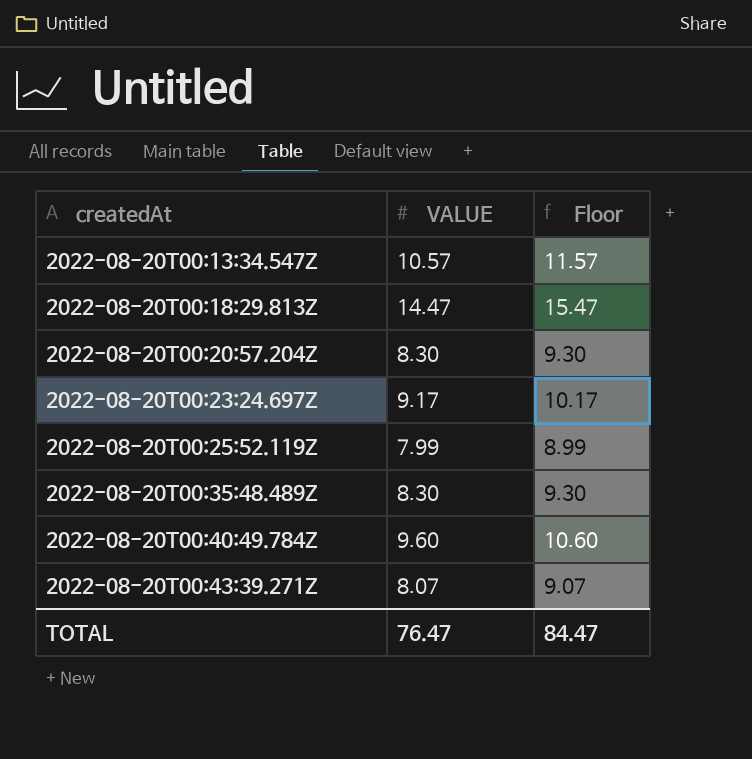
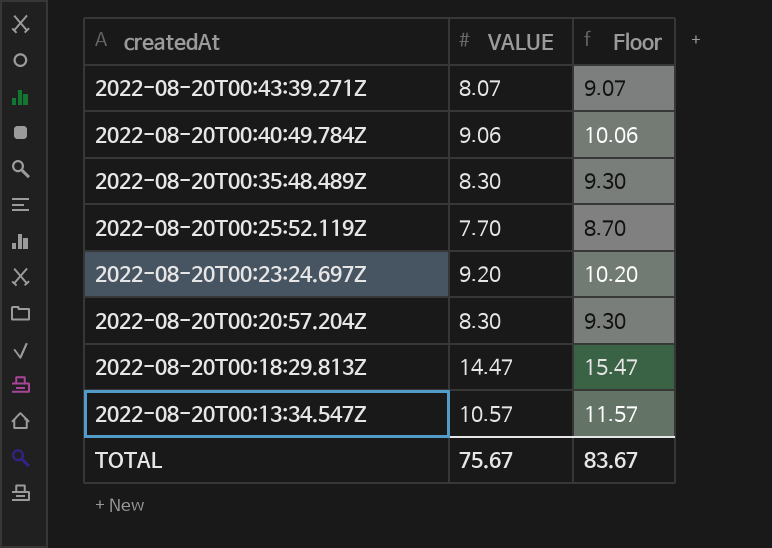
row order: createdAt ascending -> createdAt descending
2022-08-20T00:40:49.784Z | VALUE: 9.60 -> 9.06
2022-08-20T00:40:49.784Z | Floor: 10.60 -> 10.06
2022-08-20T00:25:52.119Z | VALUE: 7.99 -> 7.70
2022-08-20T00:25:52.119Z | Floor: 8.99 -> 8.70
2022-08-20T00:23:24.697Z | VALUE: 9.17 -> 9.20
2022-08-20T00:23:24.697Z | Floor: 10.17 -> 10.20
TOTAL | VALUE: 76.47 -> 75.67
TOTAL | Floor: 84.47 -> 83.67

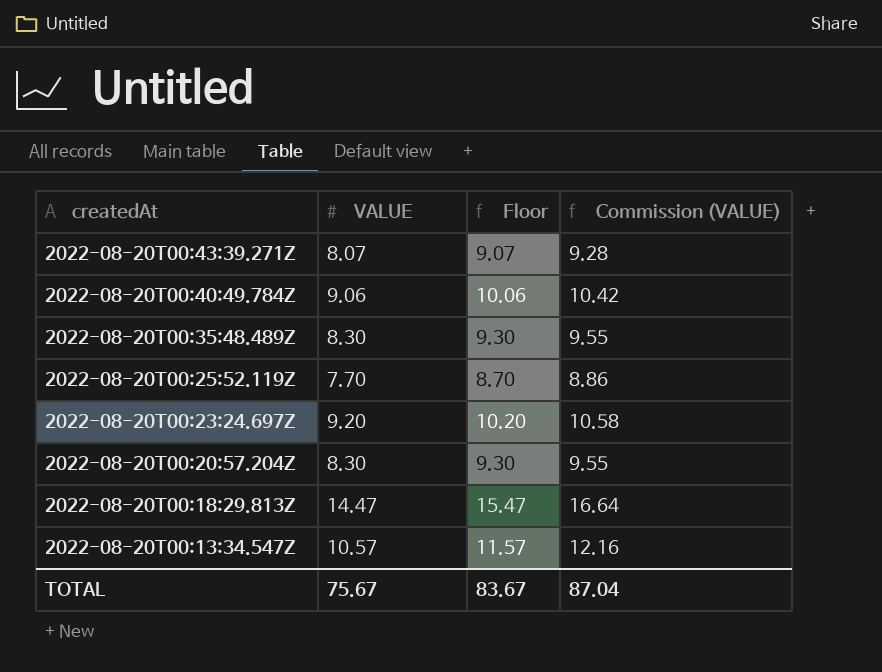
column Commission (VALUE) | formula: none -> [VALUE] * 1.15

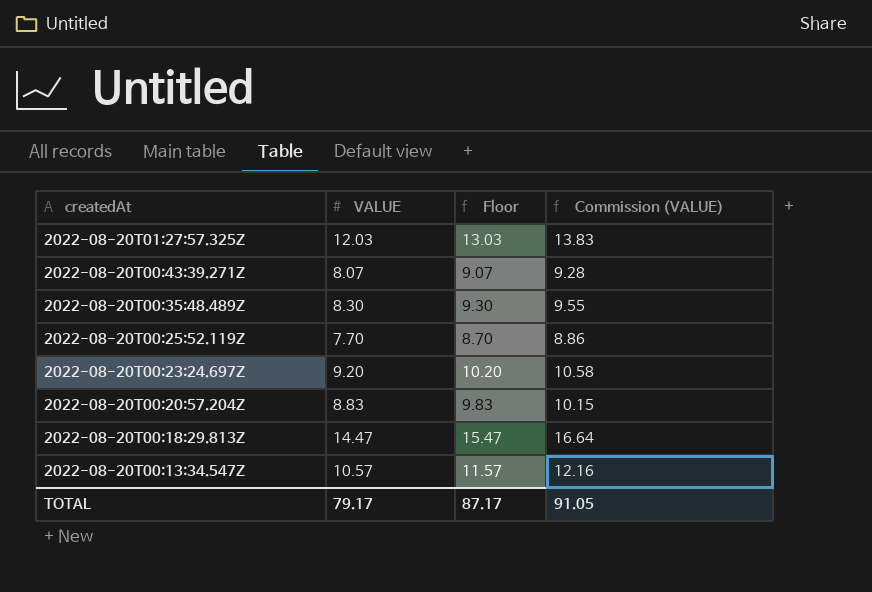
row 2022-08-20T00:40:49.784Z: 9.06 | 10.06 | 10.42 -> none
row 2022-08-20T01:27:57.325Z: none -> 12.03 | 13.03 | 13.83
2022-08-20T00:20:57.204Z | VALUE: 8.30 -> 8.83
2022-08-20T00:20:57.204Z | Floor: 9.30 -> 9.83
2022-08-20T00:20:57.204Z | Commission (VALUE): 9.55 -> 10.15
TOTAL | VALUE: 75.67 -> 79.17
TOTAL | Floor: 83.67 -> 87.17
TOTAL | Commission (VALUE): 87.04 -> 91.05

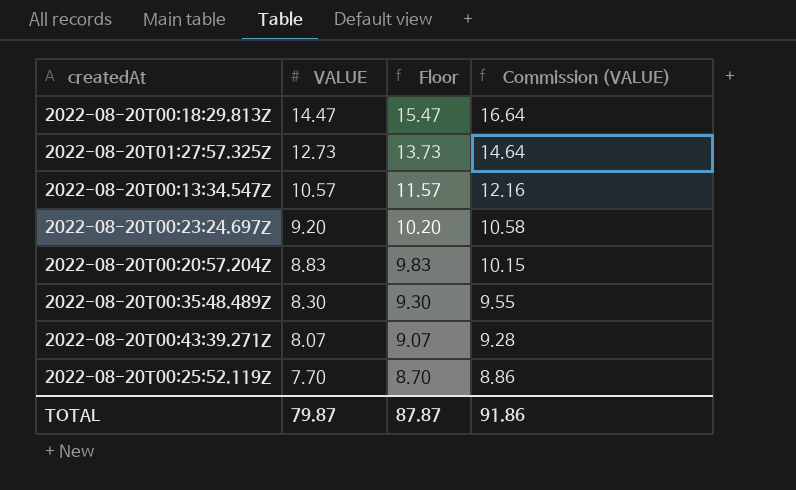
row order: createdAt descending -> VALUE descending
2022-08-20T01:27:57.325Z | VALUE: 12.03 -> 12.73
2022-08-20T01:27:57.325Z | Floor: 13.03 -> 13.73
2022-08-20T01:27:57.325Z | Commission (VALUE): 13.83 -> 14.64
TOTAL | VALUE: 79.17 -> 79.87
TOTAL | Floor: 87.17 -> 87.87
TOTAL | Commission (VALUE): 91.05 -> 91.86

